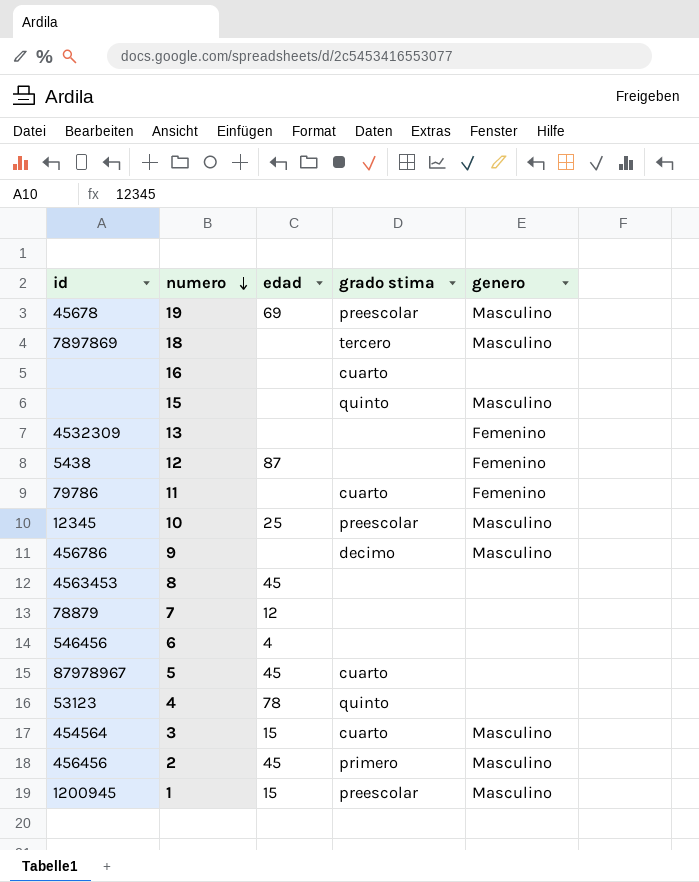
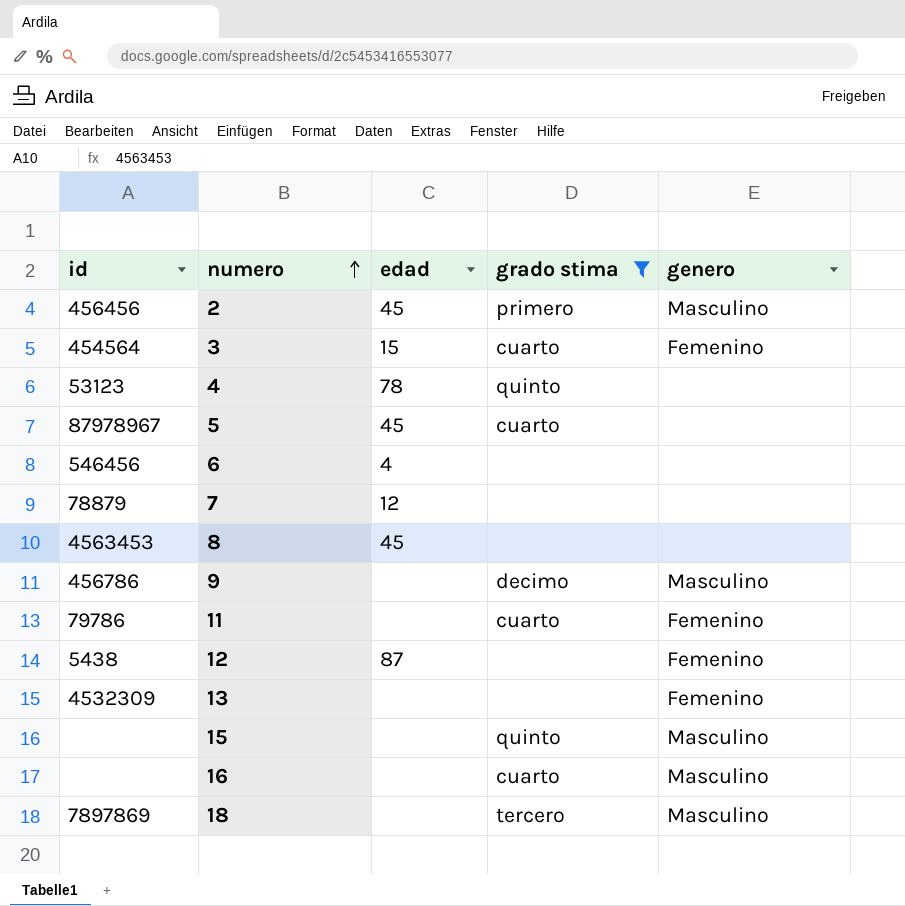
filter: none -> grado stima != preescolar
row order: numero descending -> numero ascending
3 | genero: Masculino -> Femenino
16 | genero: none -> Masculino

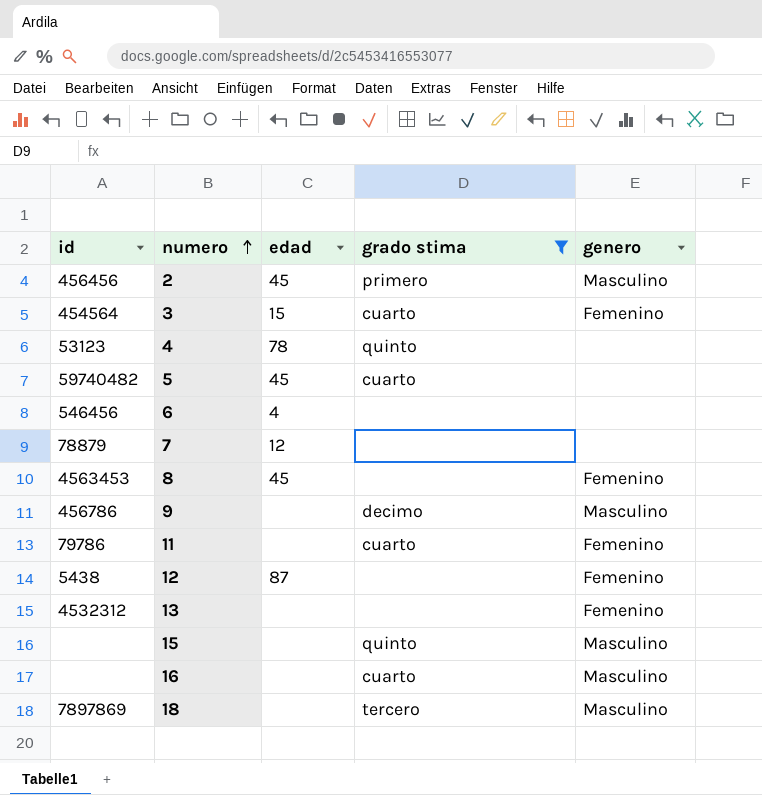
5 | id: 87978967 -> 59740482
8 | genero: none -> Femenino
13 | id: 4532309 -> 4532312

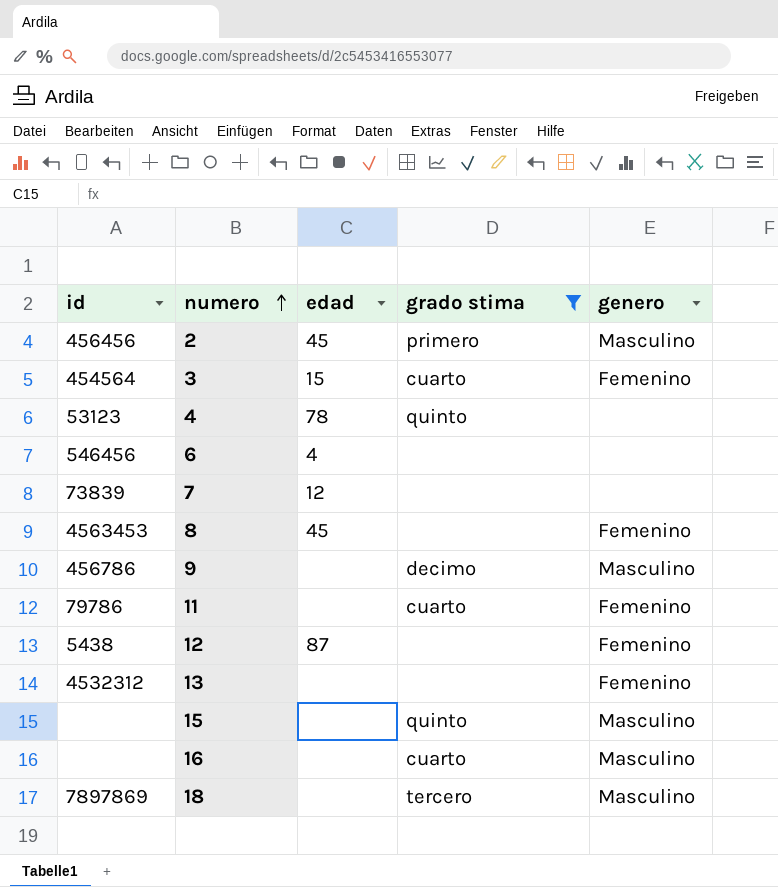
row 5: 59740482 | 45 | cuarto | none -> none
7 | id: 78879 -> 73839

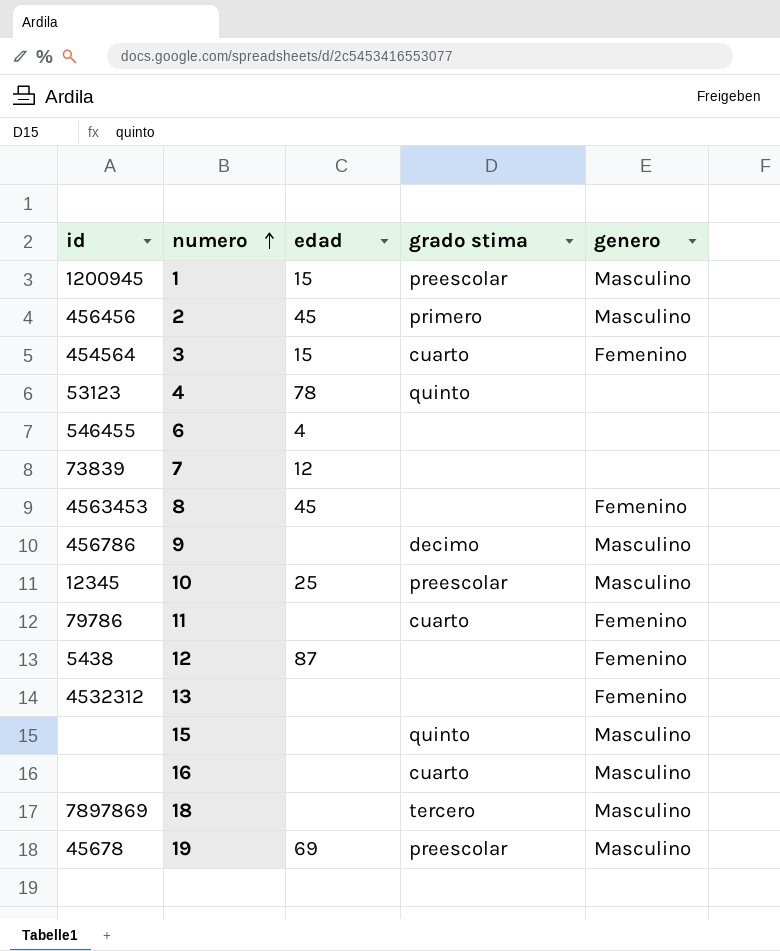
filter: grado stima != preescolar -> none
6 | id: 546456 -> 546455

